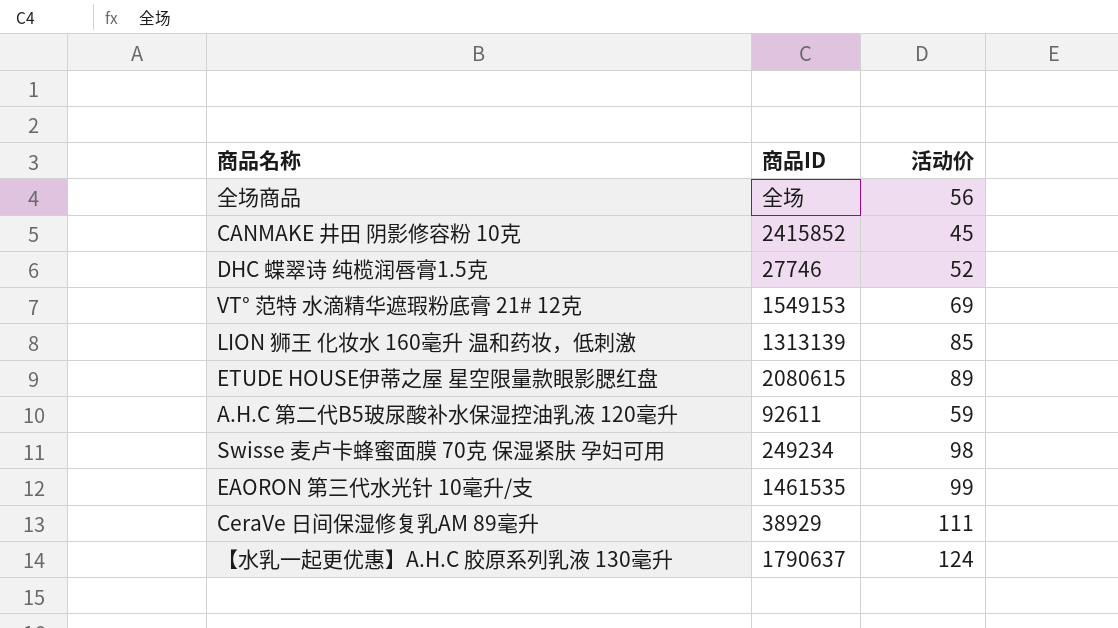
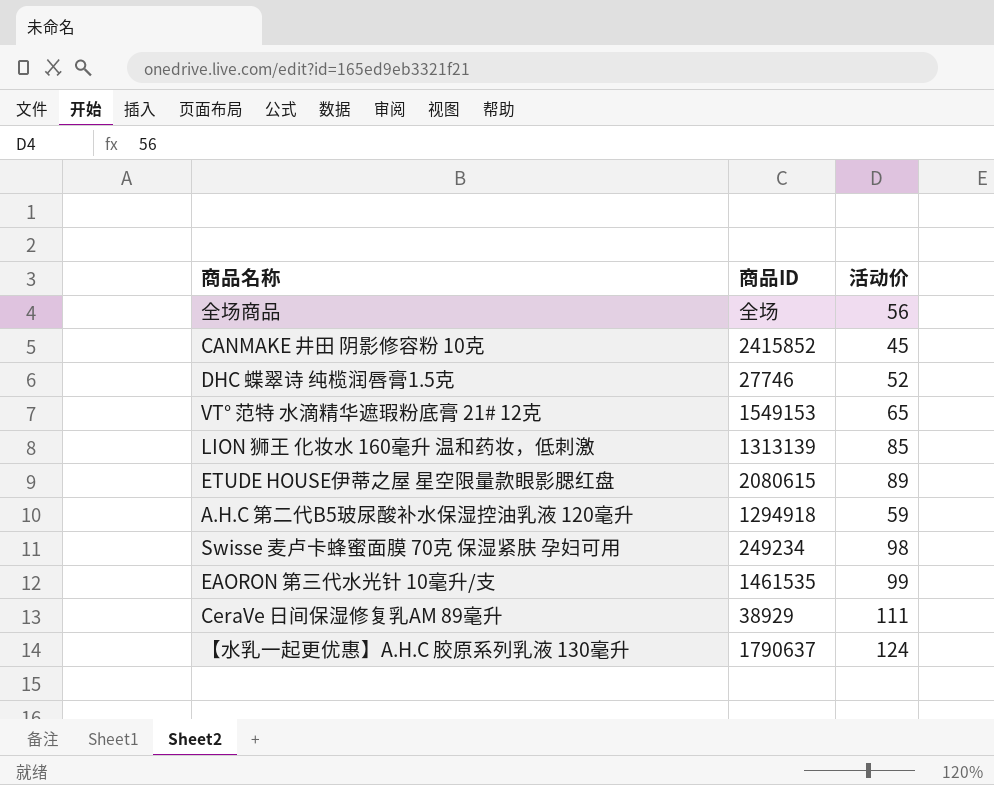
VT° 范特 水滴精华遮瑕粉底膏 21# 12克 | 活动价: 69 -> 65
A.H.C 第二代B5玻尿酸补水保湿控油乳液 120毫升 | 商品ID: 92611 -> 1294918

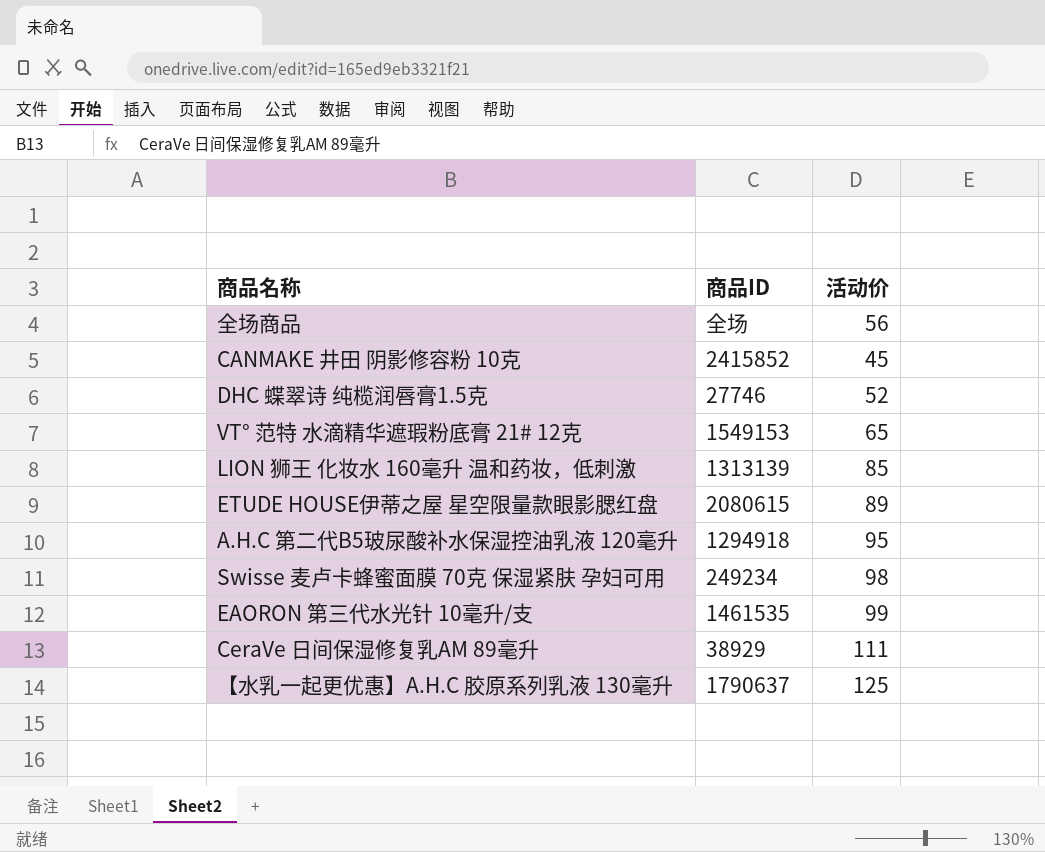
A.H.C 第二代B5玻尿酸补水保湿控油乳液 120毫升 | 活动价: 59 -> 95
【水乳一起更优惠】A.H.C 胶原系列乳液 130毫升 | 活动价: 124 -> 125

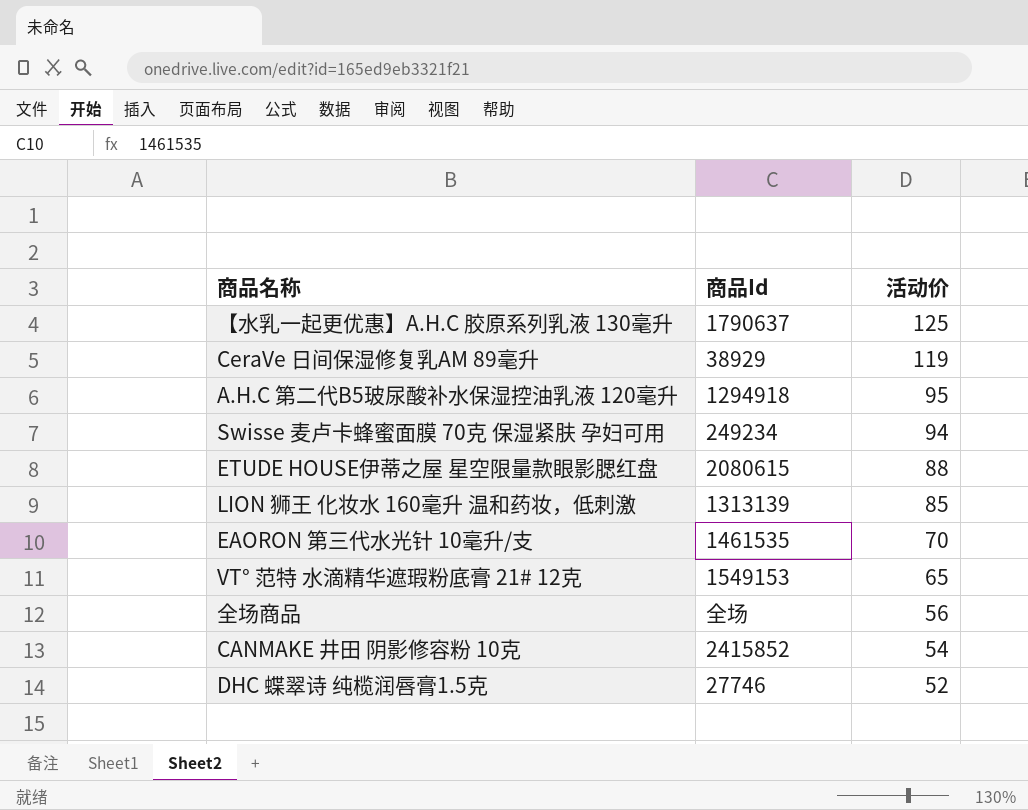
row order: none -> 活动价 descending
column name: 商品ID -> 商品Id
CeraVe 日间保湿修复乳AM 89毫升 | 活动价: 111 -> 119
Swisse 麦卢卡蜂蜜面膜 70克 保湿紧肤 孕妇可用 | 活动价: 98 -> 94
ETUDE HOUSE伊蒂之屋 星空限量款眼影腮红盘 | 活动价: 89 -> 88
EAORON 第三代水光针 10毫升/支 | 活动价: 99 -> 70
CANMAKE 井田 阴影修容粉 10克 | 活动价: 45 -> 54

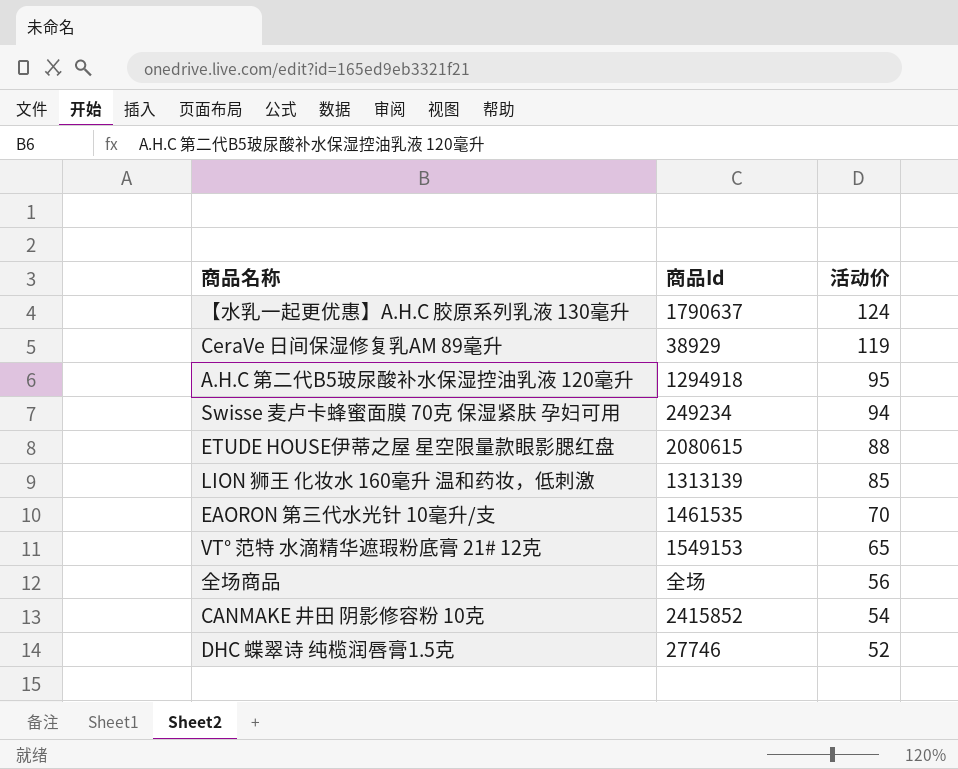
【水乳一起更优惠】A.H.C 胶原系列乳液 130毫升 | 活动价: 125 -> 124

